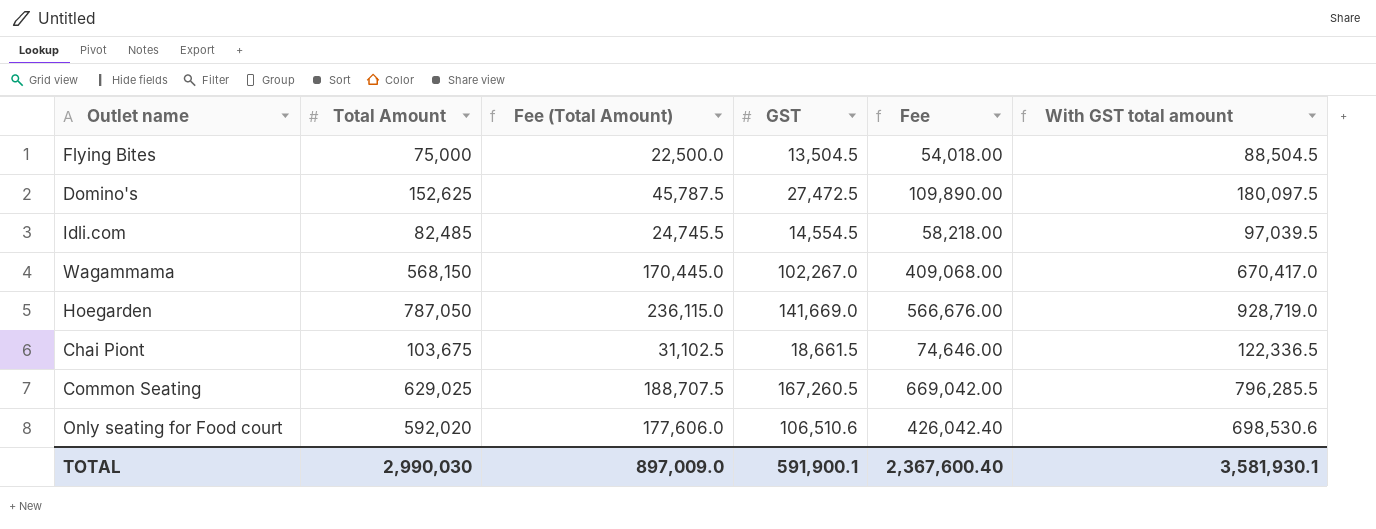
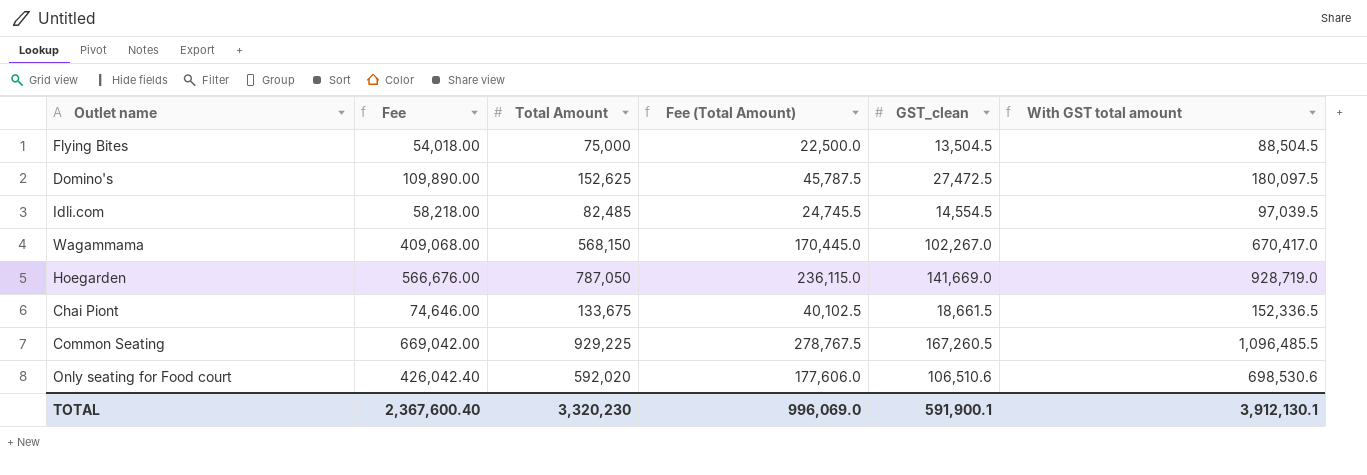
column Fee | position: 5 -> 2
column name: GST -> GST_clean
Chai Piont | Total Amount: 103,675 -> 133,675
Chai Piont | Fee (Total Amount): 31,102.5 -> 40,102.5
Chai Piont | With GST total amount: 122,336.5 -> 152,336.5
Common Seating | Total Amount: 629,025 -> 929,225
Common Seating | Fee (Total Amount): 188,707.5 -> 278,767.5
Common Seating | With GST total amount: 796,285.5 -> 1,096,485.5
TOTAL | Total Amount: 2,990,030 -> 3,320,230
TOTAL | Fee (Total Amount): 897,009.0 -> 996,069.0
TOTAL | With GST total amount: 3,581,930.1 -> 3,912,130.1

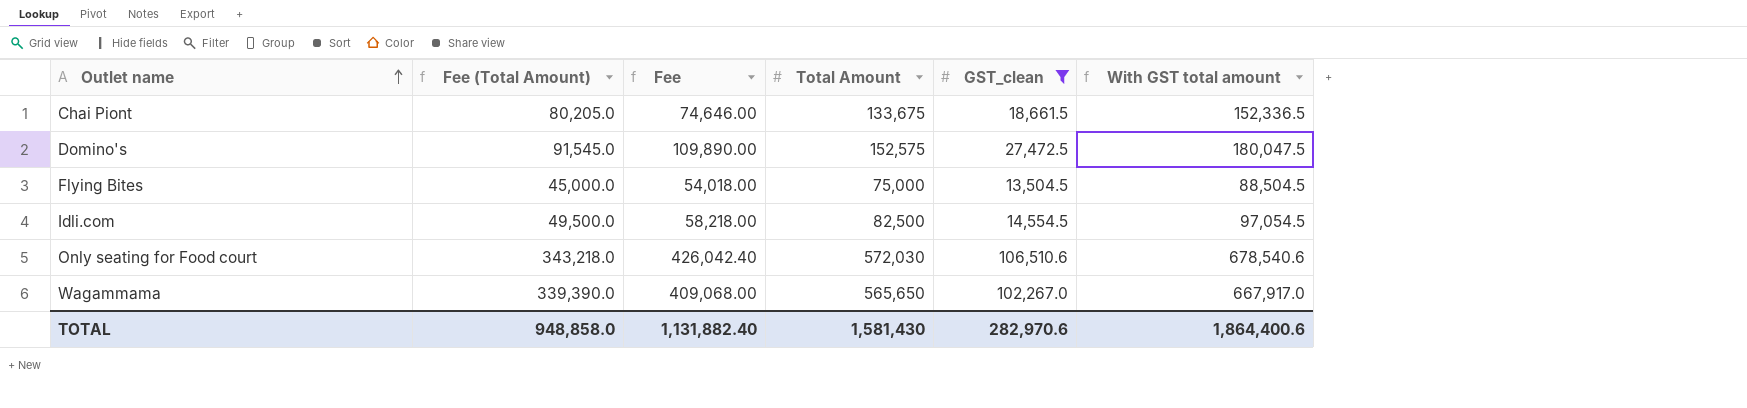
filter: none -> GST_clean <= 106,510.6
row order: none -> Outlet name ascending
column Fee (Total Amount) | formula: [Total Amount] * 0.3 -> [Total Amount] * 0.6
column Fee (Total Amount) | position: 4 -> 2
Domino's | Total Amount: 152,625 -> 152,575
Domino's | With GST total amount: 180,097.5 -> 180,047.5
Idli.com | Total Amount: 82,485 -> 82,500
Idli.com | With GST total amount: 97,039.5 -> 97,054.5
Only seating for Food court | Total Amount: 592,020 -> 572,030
Only seating for Food court | With GST total amount: 698,530.6 -> 678,540.6
Wagammama | Total Amount: 568,150 -> 565,650
Wagammama | With GST total amount: 670,417.0 -> 667,917.0
TOTAL | Fee (Total Amount): 996,069.0 -> 948,858.0
TOTAL | Fee: 2,367,600.40 -> 1,131,882.40
TOTAL | Total Amount: 3,320,230 -> 1,581,430
TOTAL | GST_clean: 591,900.1 -> 282,970.6
TOTAL | With GST total amount: 3,912,130.1 -> 1,864,400.6

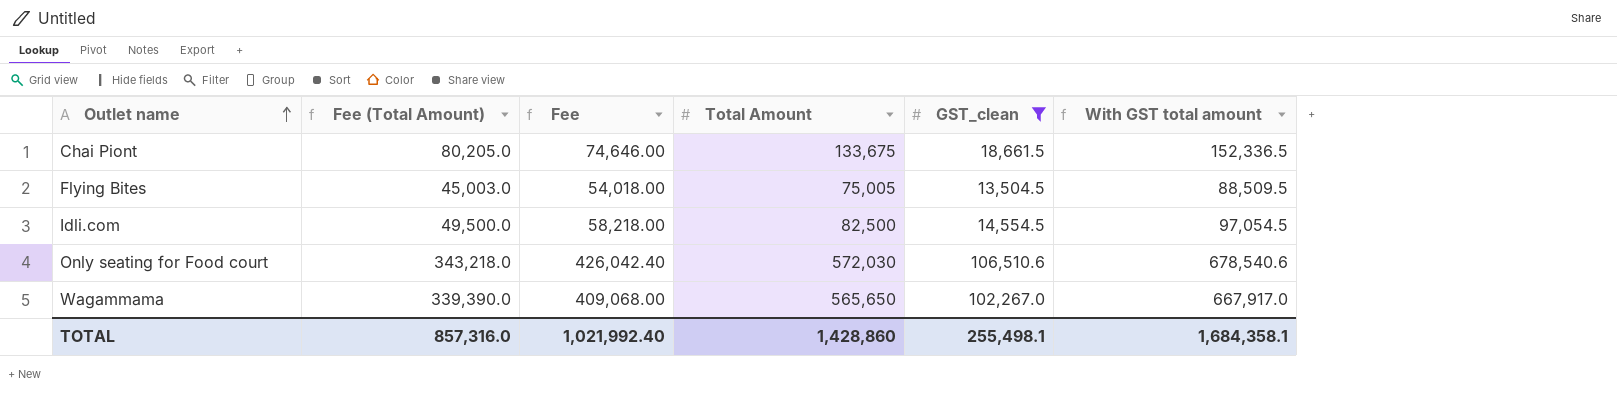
row Domino's: 91,545.0 | 109,890.00 | 152,575 | 27,472.5 | 180,047.5 -> none
Flying Bites | Fee (Total Amount): 45,000.0 -> 45,003.0
Flying Bites | Total Amount: 75,000 -> 75,005
Flying Bites | With GST total amount: 88,504.5 -> 88,509.5
TOTAL | Fee (Total Amount): 948,858.0 -> 857,316.0
TOTAL | Fee: 1,131,882.40 -> 1,021,992.40
TOTAL | Total Amount: 1,581,430 -> 1,428,860
TOTAL | GST_clean: 282,970.6 -> 255,498.1
TOTAL | With GST total amount: 1,864,400.6 -> 1,684,358.1

